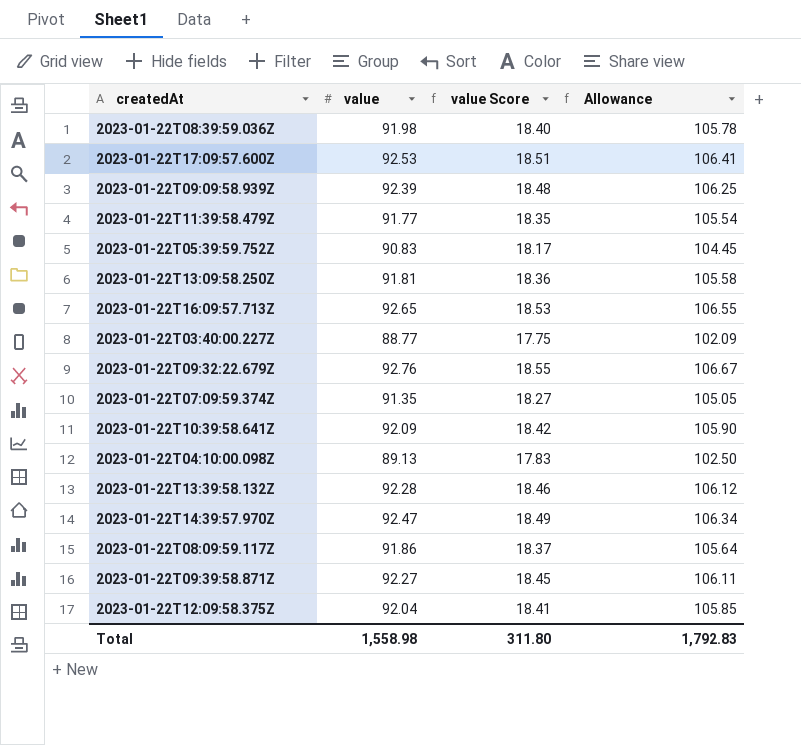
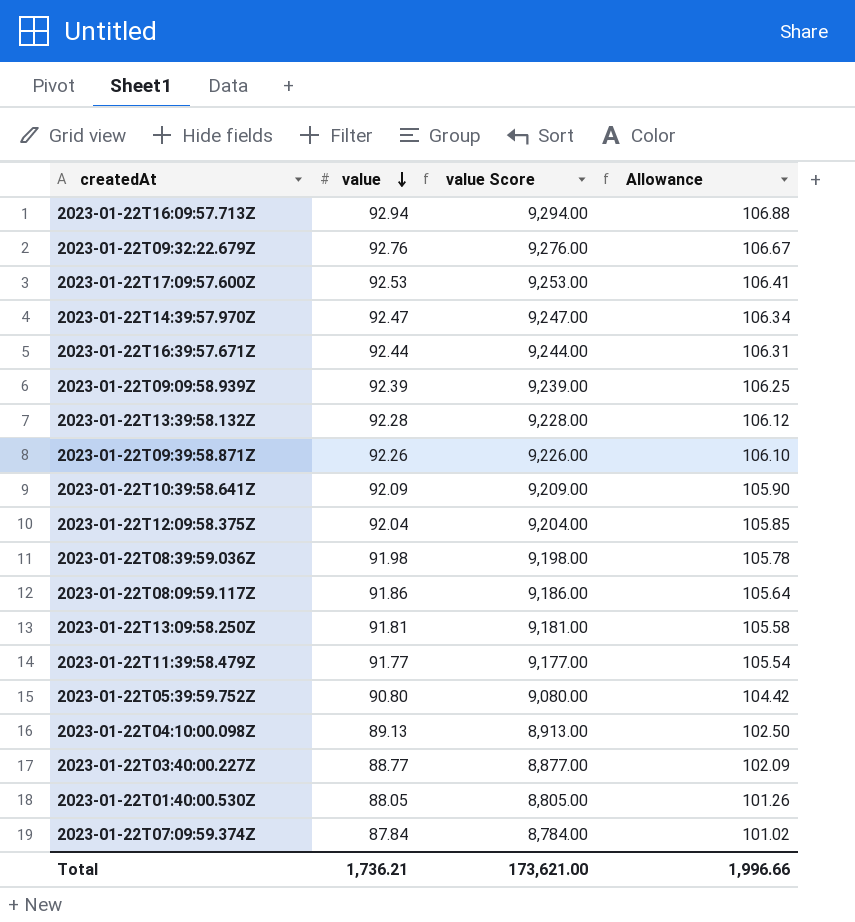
row order: none -> value descending
column value Score | formula: [value] * 0.2 -> [value] * 100
2023-01-22T16:09:57.713Z | value: 92.65 -> 92.94
2023-01-22T16:09:57.713Z | Allowance: 106.55 -> 106.88
row 2023-01-22T16:39:57.671Z: none -> 92.44 | 9,244.00 | 106.31
2023-01-22T09:39:58.871Z | value: 92.27 -> 92.26
2023-01-22T09:39:58.871Z | Allowance: 106.11 -> 106.10
2023-01-22T05:39:59.752Z | value: 90.83 -> 90.80
2023-01-22T05:39:59.752Z | Allowance: 104.45 -> 104.42
row 2023-01-22T01:40:00.530Z: none -> 88.05 | 8,805.00 | 101.26
2023-01-22T07:09:59.374Z | value: 91.35 -> 87.84
2023-01-22T07:09:59.374Z | Allowance: 105.05 -> 101.02
Total | value: 1,558.98 -> 1,736.21
Total | value Score: 311.80 -> 173,621.00
Total | Allowance: 1,792.83 -> 1,996.66

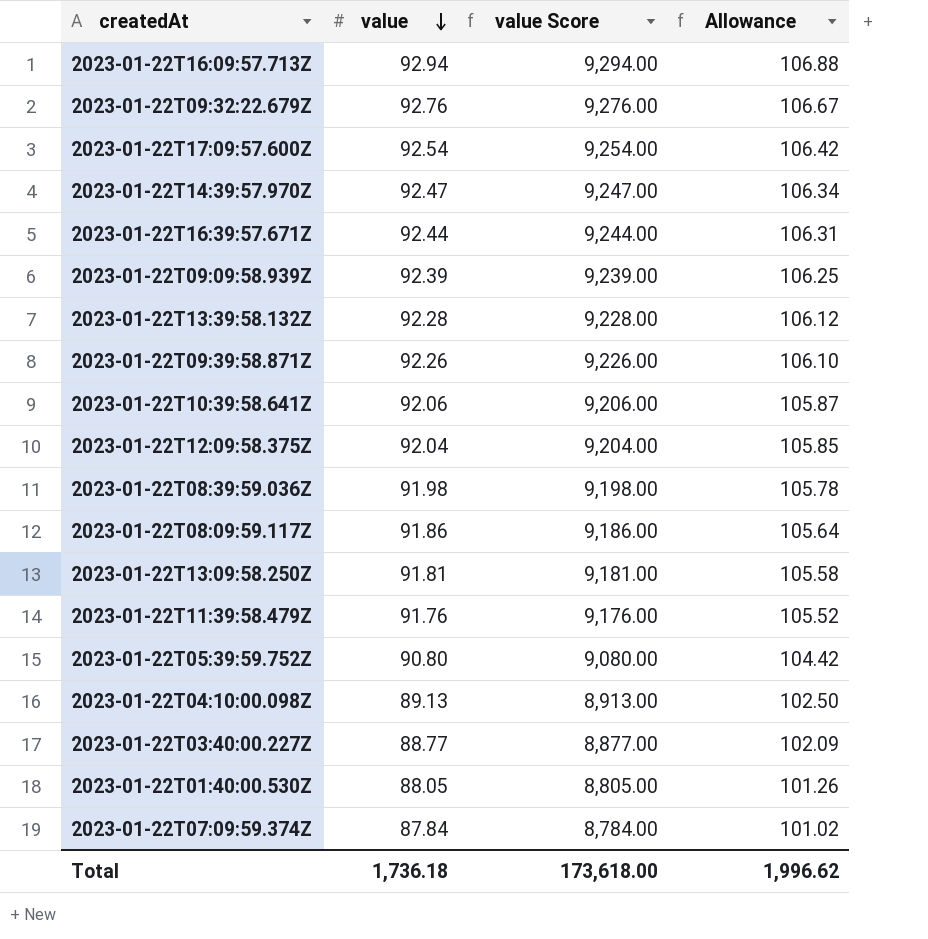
2023-01-22T17:09:57.600Z | value: 92.53 -> 92.54
2023-01-22T17:09:57.600Z | value Score: 9,253.00 -> 9,254.00
2023-01-22T17:09:57.600Z | Allowance: 106.41 -> 106.42
2023-01-22T10:39:58.641Z | value: 92.09 -> 92.06
2023-01-22T10:39:58.641Z | value Score: 9,209.00 -> 9,206.00
2023-01-22T10:39:58.641Z | Allowance: 105.90 -> 105.87
2023-01-22T11:39:58.479Z | value: 91.77 -> 91.76
2023-01-22T11:39:58.479Z | value Score: 9,177.00 -> 9,176.00
2023-01-22T11:39:58.479Z | Allowance: 105.54 -> 105.52
Total | value: 1,736.21 -> 1,736.18
Total | value Score: 173,621.00 -> 173,618.00
Total | Allowance: 1,996.66 -> 1,996.62

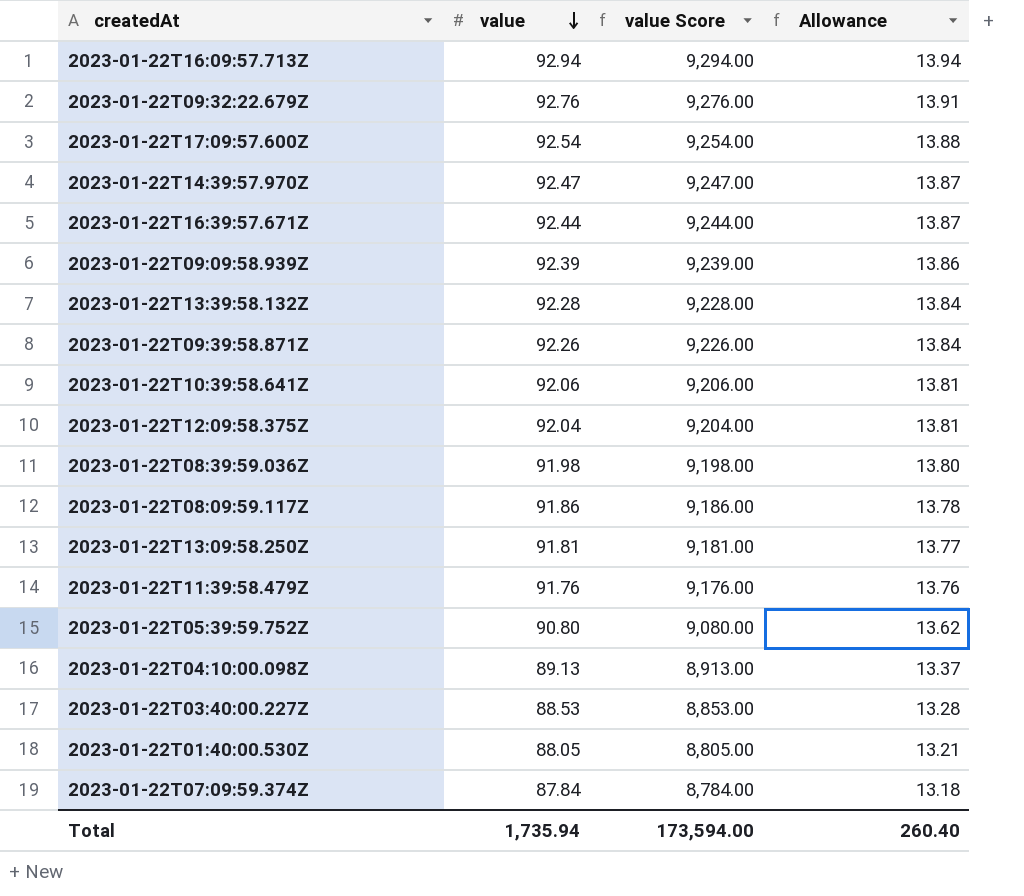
column Allowance | formula: [value] * 1.15 -> [value] * 0.15
2023-01-22T03:40:00.227Z | value: 88.77 -> 88.53
2023-01-22T03:40:00.227Z | value Score: 8,877.00 -> 8,853.00
Total | value: 1,736.18 -> 1,735.94
Total | value Score: 173,618.00 -> 173,594.00
Total | Allowance: 1,996.62 -> 260.40

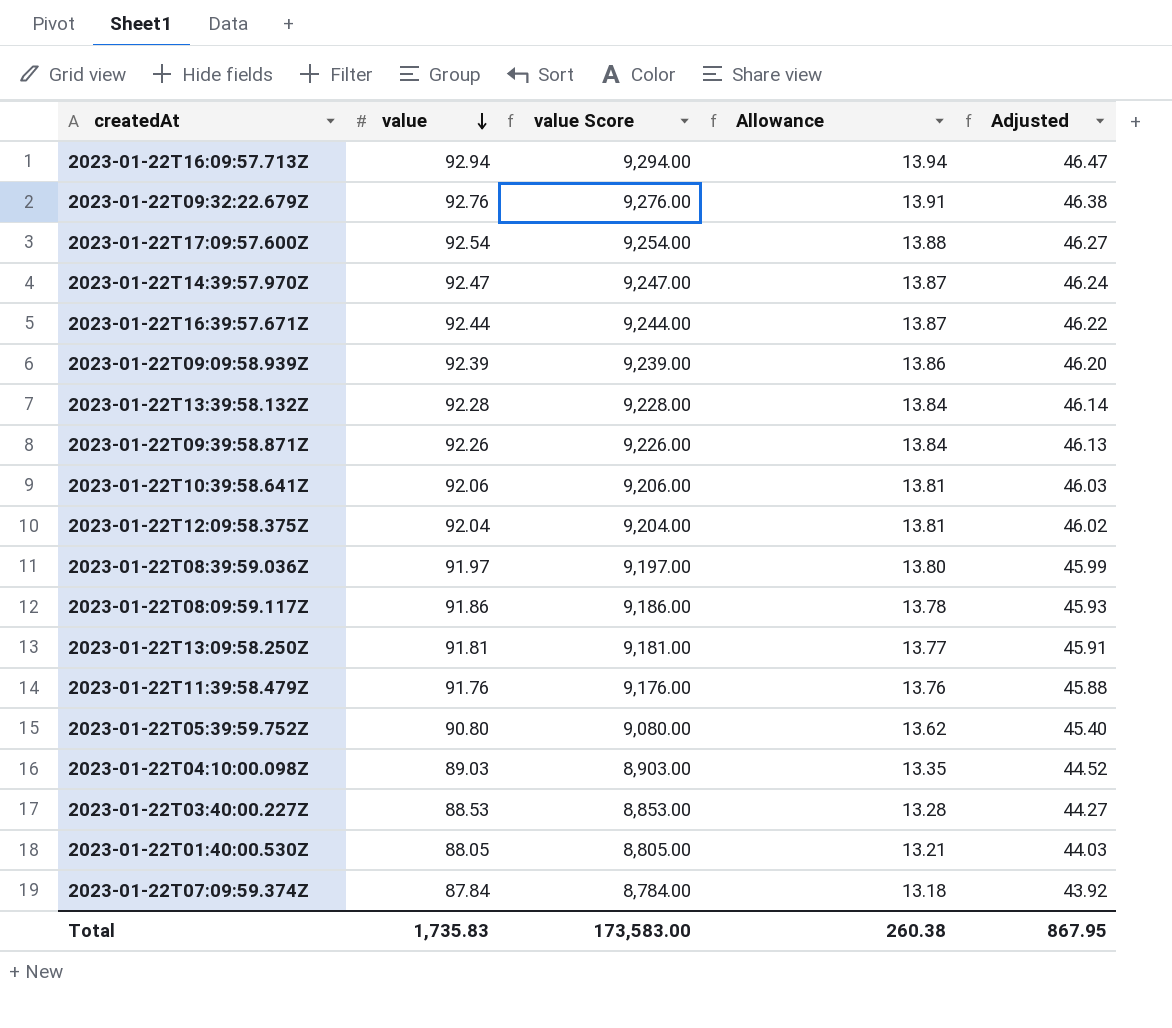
column Adjusted | formula: none -> [value] * 0.5
2023-01-22T08:39:59.036Z | value: 91.98 -> 91.97
2023-01-22T08:39:59.036Z | value Score: 9,198.00 -> 9,197.00
2023-01-22T04:10:00.098Z | value: 89.13 -> 89.03
2023-01-22T04:10:00.098Z | value Score: 8,913.00 -> 8,903.00
2023-01-22T04:10:00.098Z | Allowance: 13.37 -> 13.35
Total | value: 1,735.94 -> 1,735.83
Total | value Score: 173,594.00 -> 173,583.00
Total | Allowance: 260.40 -> 260.38

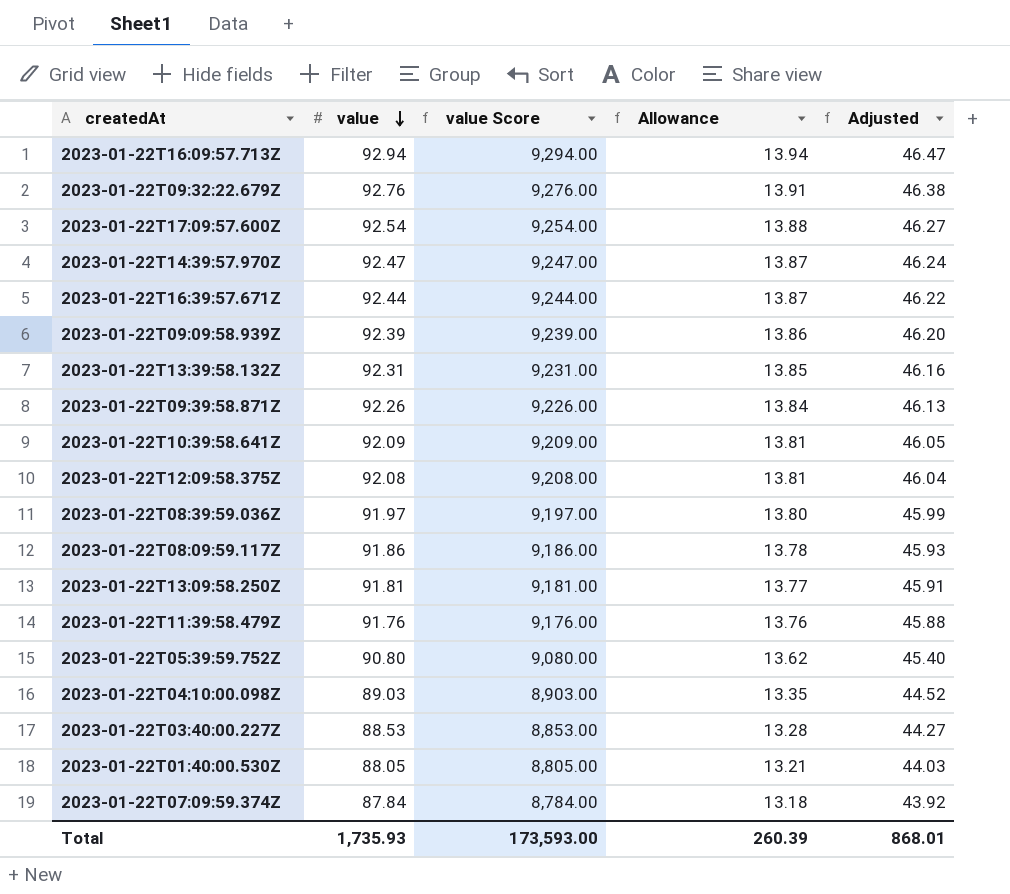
2023-01-22T13:39:58.132Z | value: 92.28 -> 92.31
2023-01-22T13:39:58.132Z | value Score: 9,228.00 -> 9,231.00
2023-01-22T13:39:58.132Z | Allowance: 13.84 -> 13.85
2023-01-22T13:39:58.132Z | Adjusted: 46.14 -> 46.16
2023-01-22T10:39:58.641Z | value: 92.06 -> 92.09
2023-01-22T10:39:58.641Z | value Score: 9,206.00 -> 9,209.00
2023-01-22T10:39:58.641Z | Adjusted: 46.03 -> 46.05
2023-01-22T12:09:58.375Z | value: 92.04 -> 92.08
2023-01-22T12:09:58.375Z | value Score: 9,204.00 -> 9,208.00
2023-01-22T12:09:58.375Z | Adjusted: 46.02 -> 46.04
Total | value: 1,735.83 -> 1,735.93
Total | value Score: 173,583.00 -> 173,593.00
Total | Allowance: 260.38 -> 260.39
Total | Adjusted: 867.95 -> 868.01

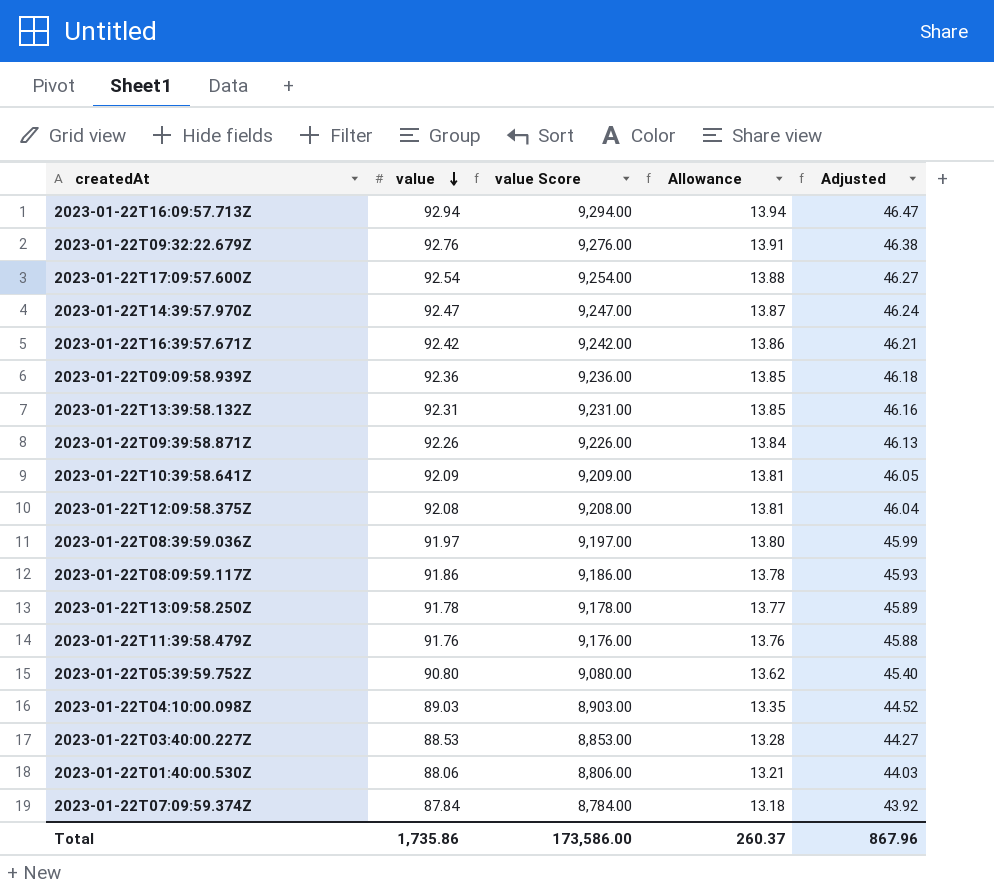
2023-01-22T16:39:57.671Z | value: 92.44 -> 92.42
2023-01-22T16:39:57.671Z | value Score: 9,244.00 -> 9,242.00
2023-01-22T16:39:57.671Z | Allowance: 13.87 -> 13.86
2023-01-22T16:39:57.671Z | Adjusted: 46.22 -> 46.21
2023-01-22T09:09:58.939Z | value: 92.39 -> 92.36
2023-01-22T09:09:58.939Z | value Score: 9,239.00 -> 9,236.00
2023-01-22T09:09:58.939Z | Allowance: 13.86 -> 13.85
2023-01-22T09:09:58.939Z | Adjusted: 46.20 -> 46.18
2023-01-22T13:09:58.250Z | value: 91.81 -> 91.78
2023-01-22T13:09:58.250Z | value Score: 9,181.00 -> 9,178.00
2023-01-22T13:09:58.250Z | Adjusted: 45.91 -> 45.89
2023-01-22T01:40:00.530Z | value: 88.05 -> 88.06
2023-01-22T01:40:00.530Z | value Score: 8,805.00 -> 8,806.00
Total | value: 1,735.93 -> 1,735.86
Total | value Score: 173,593.00 -> 173,586.00
Total | Allowance: 260.39 -> 260.37
Total | Adjusted: 868.01 -> 867.96

